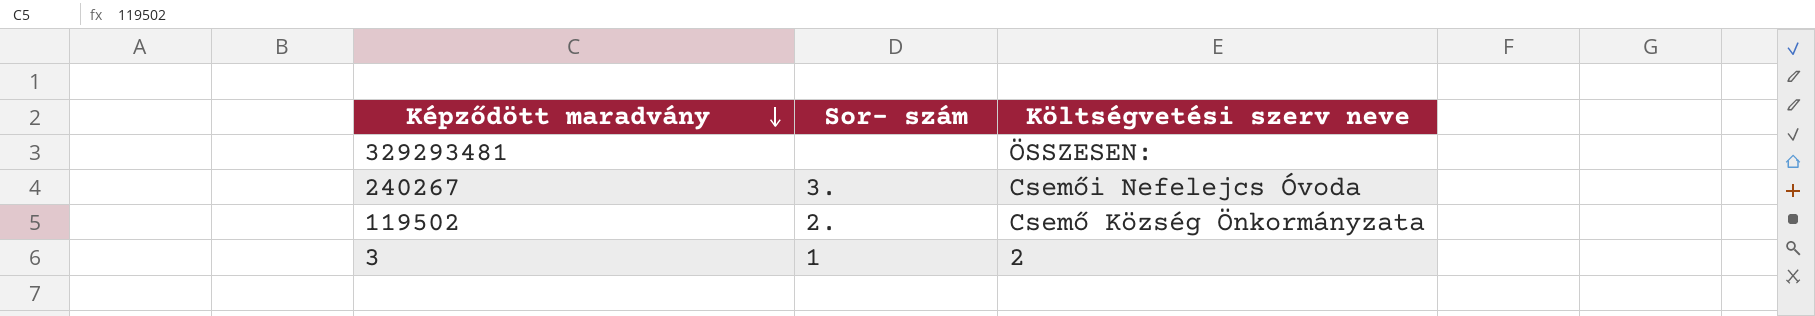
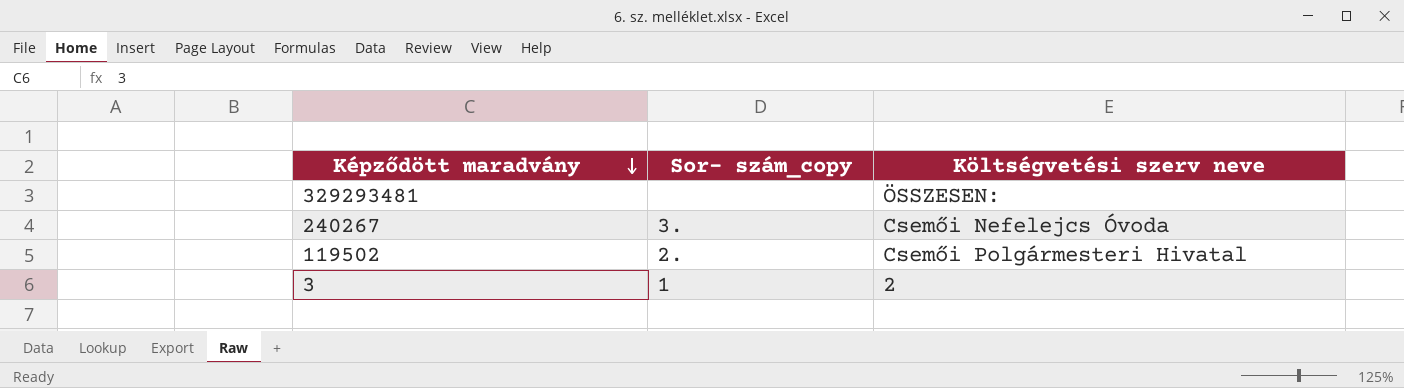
column name: Sor- szám -> Sor- szám_copy
119502 | Költségvetési szerv neve: Csemő Község Önkormányzata -> Csemői Polgármesteri Hivatal

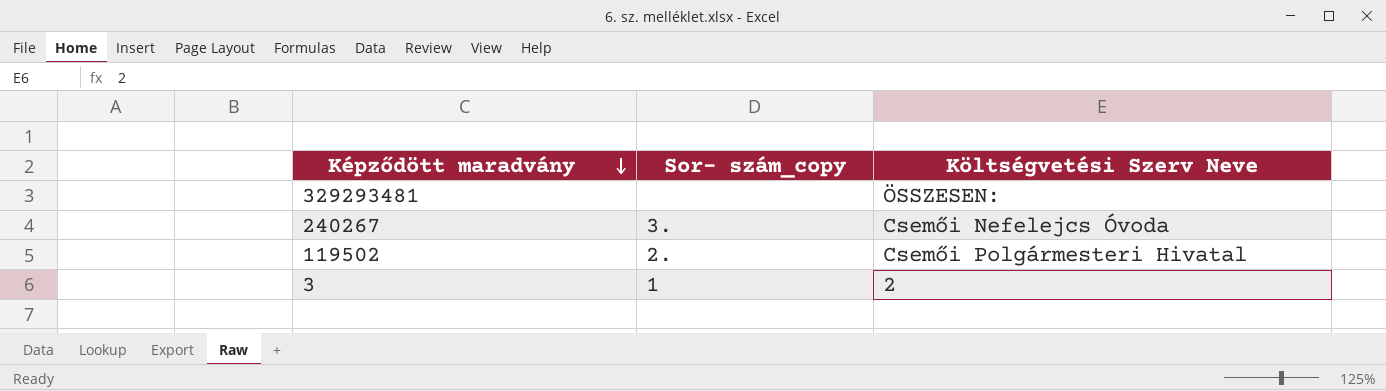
column name: Költségvetési szerv neve -> Költségvetési Szerv Neve

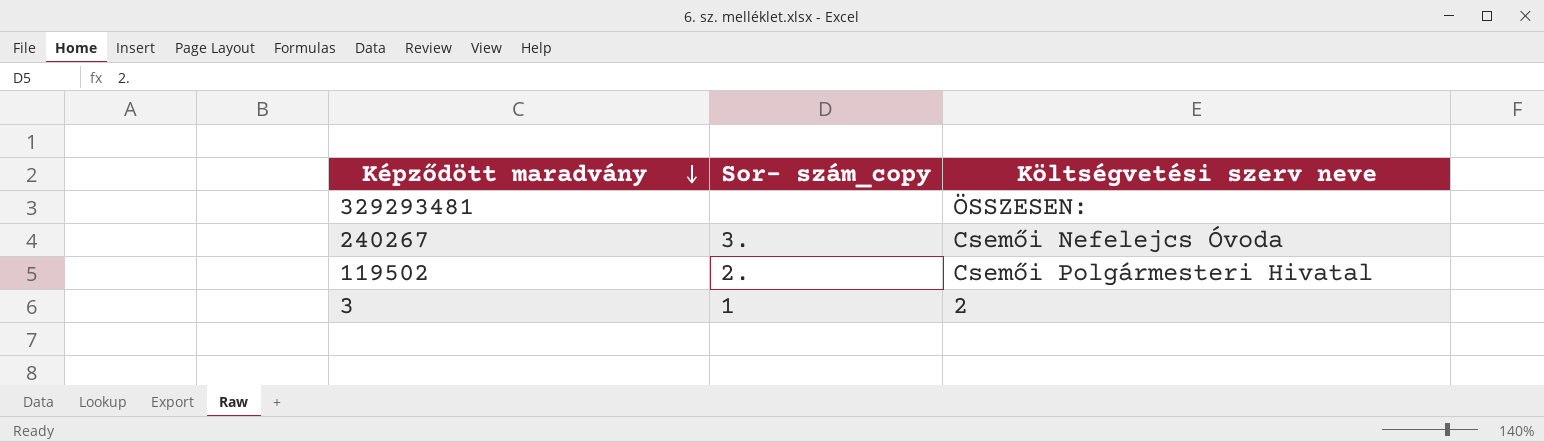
column name: Költségvetési Szerv Neve -> Költségvetési szerv neve

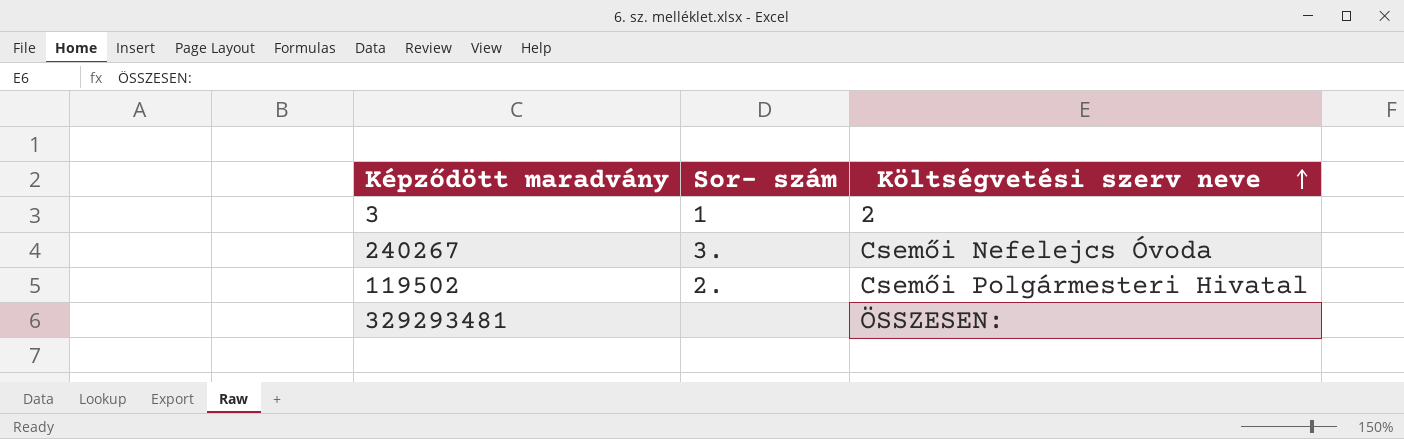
row order: Képződött maradvány descending -> Költségvetési szerv neve ascending
column name: Sor- szám_copy -> Sor- szám

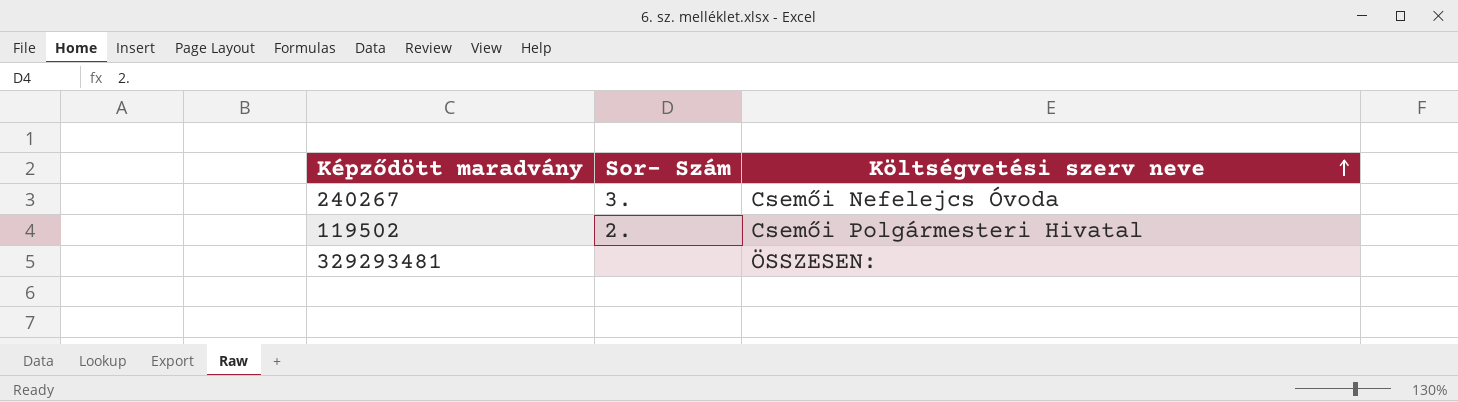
column name: Sor- szám -> Sor- Szám
row 3: 1 | 2 -> none

